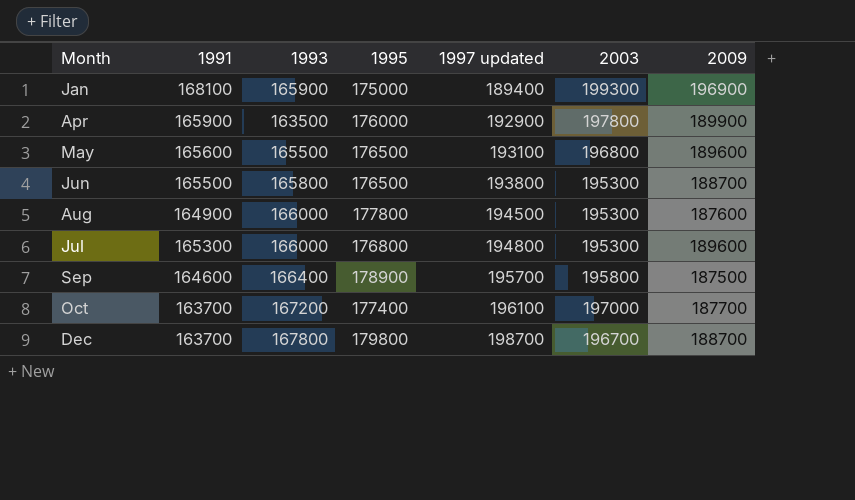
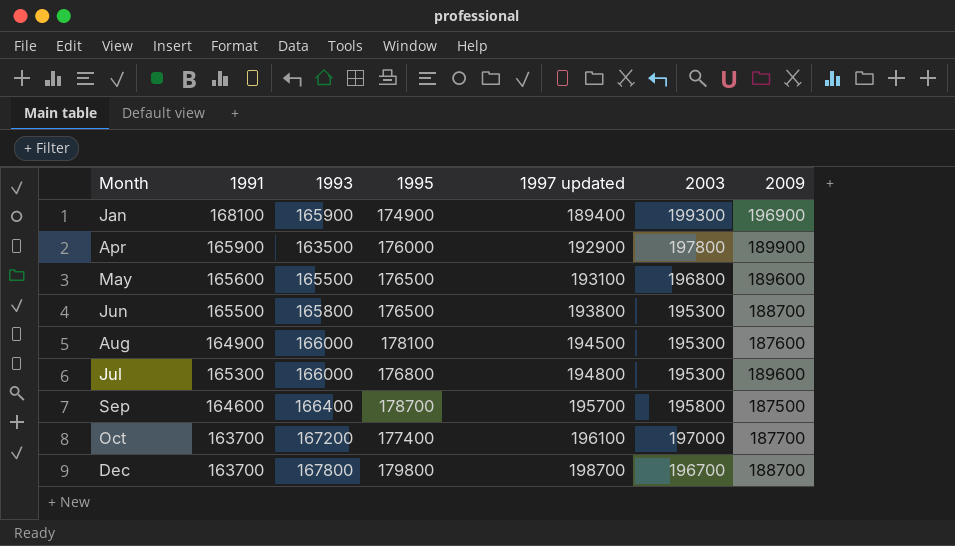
Jan | 1995: 175000 -> 174900
Aug | 1995: 177800 -> 178100
Sep | 1995: 178900 -> 178700

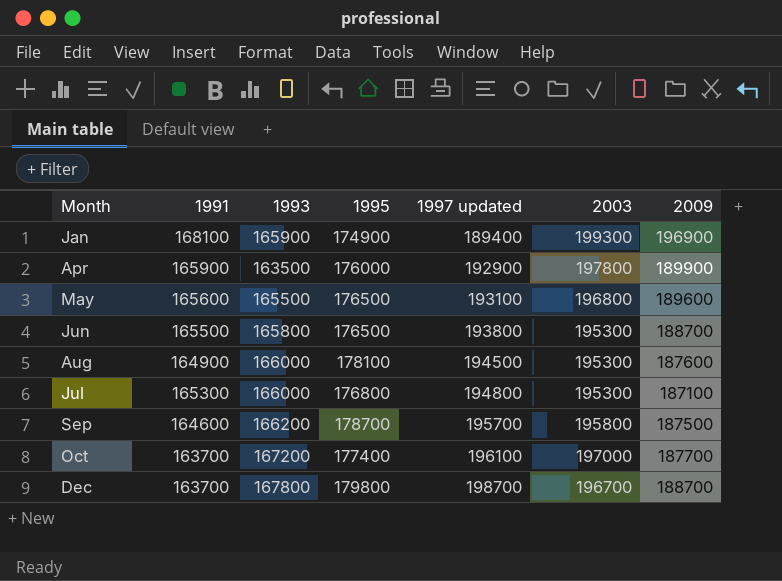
Jul | 2009: 189600 -> 187100
Sep | 1993: 166400 -> 166200

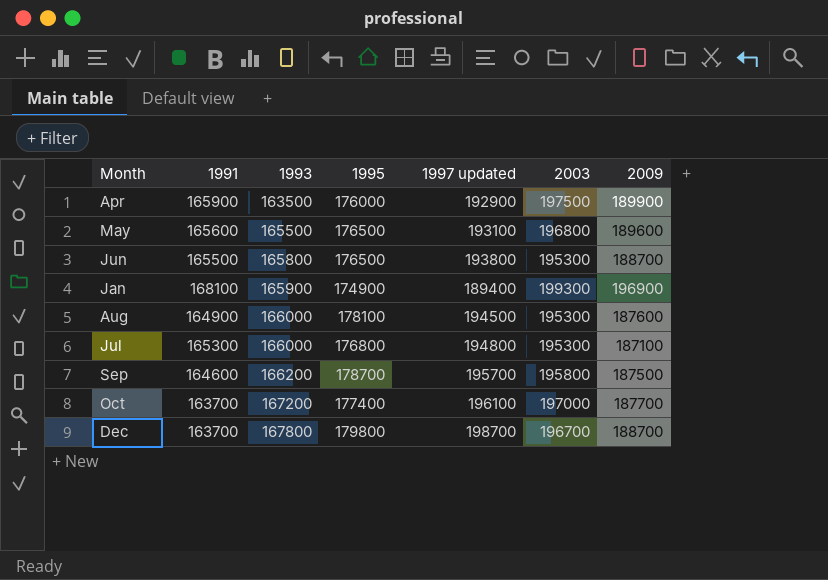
row order: 1997 updated ascending -> 1993 ascending
Apr | 2003: 197800 -> 197500

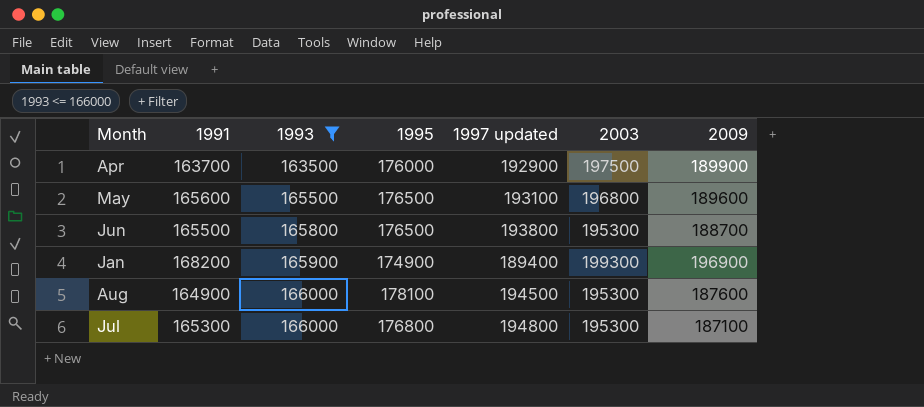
filter: none -> 1993 <= 166000
Apr | 1991: 165900 -> 163700
Jan | 1991: 168100 -> 168200

